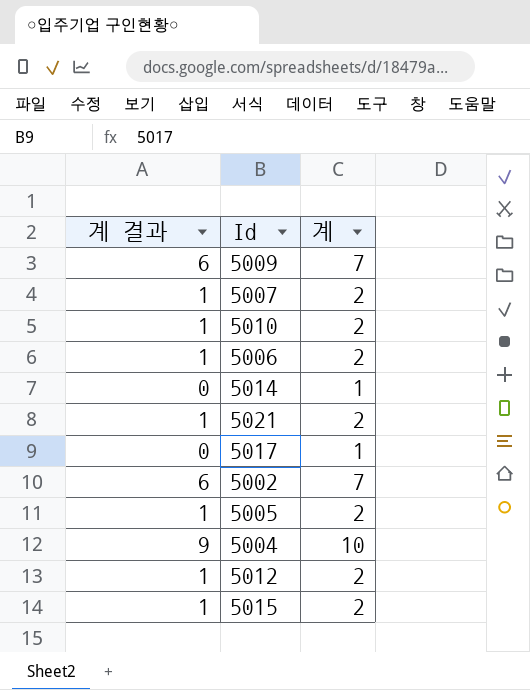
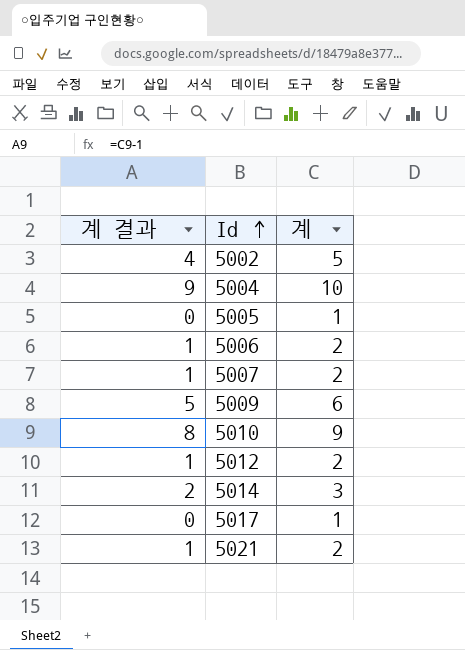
row order: none -> Id ascending
row 5015: 1 | 2 -> none
5002 | 계 결과: 6 -> 4
5002 | 계: 7 -> 5
5005 | 계 결과: 1 -> 0
5005 | 계: 2 -> 1
5009 | 계 결과: 6 -> 5
5009 | 계: 7 -> 6
5010 | 계 결과: 1 -> 8
5010 | 계: 2 -> 9
5014 | 계 결과: 0 -> 2
5014 | 계: 1 -> 3

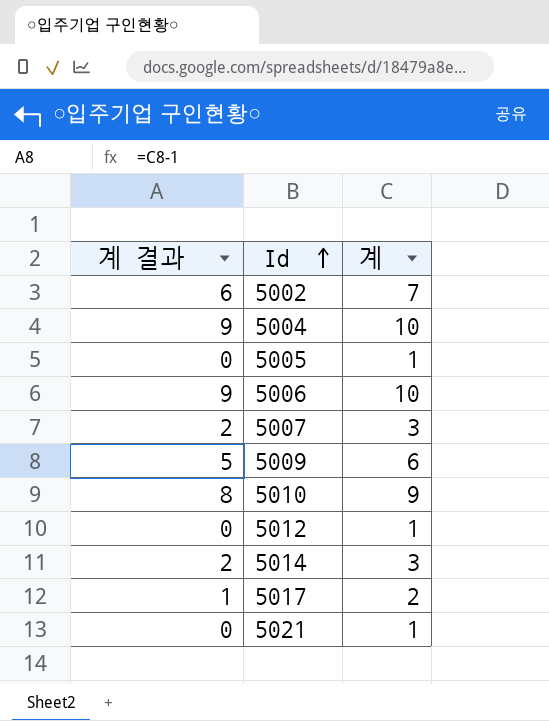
5002 | 계 결과: 4 -> 6
5002 | 계: 5 -> 7
5006 | 계 결과: 1 -> 9
5006 | 계: 2 -> 10
5007 | 계 결과: 1 -> 2
5007 | 계: 2 -> 3
5012 | 계 결과: 1 -> 0
5012 | 계: 2 -> 1
5017 | 계 결과: 0 -> 1
5017 | 계: 1 -> 2
5021 | 계 결과: 1 -> 0
5021 | 계: 2 -> 1

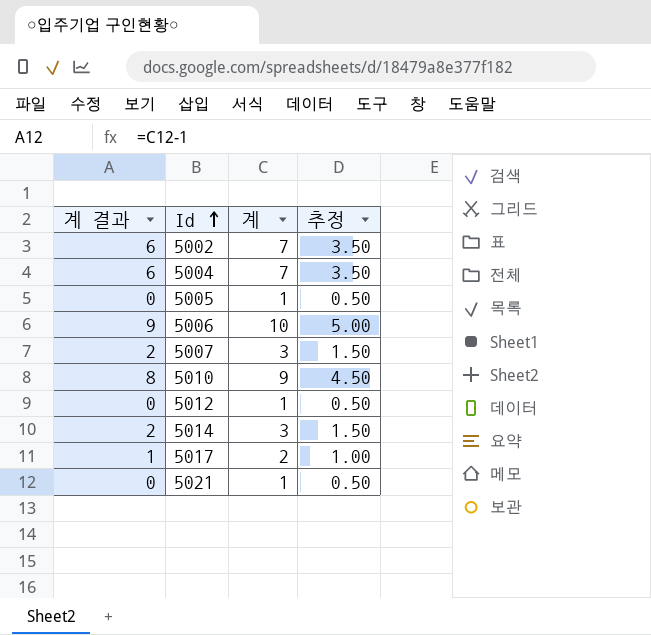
column 추정 | formula: none -> [계] * 0.5
row 5009: 5 | 6 -> none
5004 | 계 결과: 9 -> 6
5004 | 계: 10 -> 7

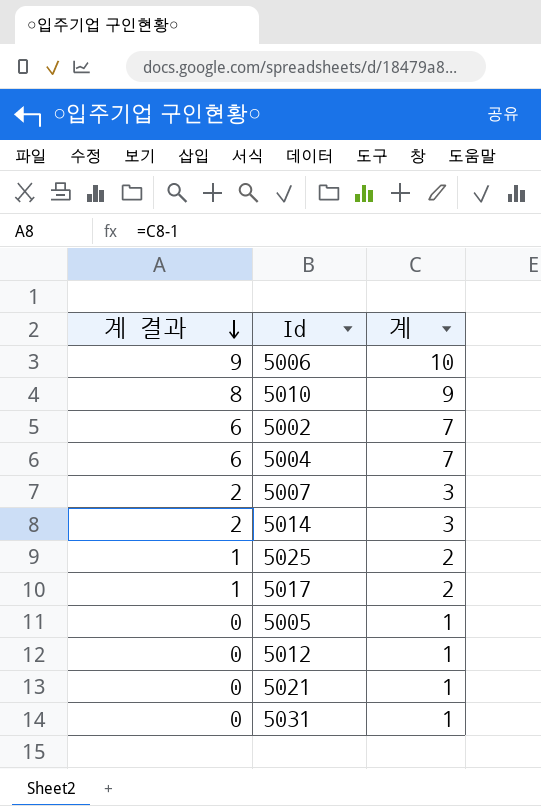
row order: Id ascending -> 계 결과 descending
column 추정 | formula: [계] * 0.5 -> none
row 5025: none -> 1 | 2
row 5031: none -> 0 | 1

